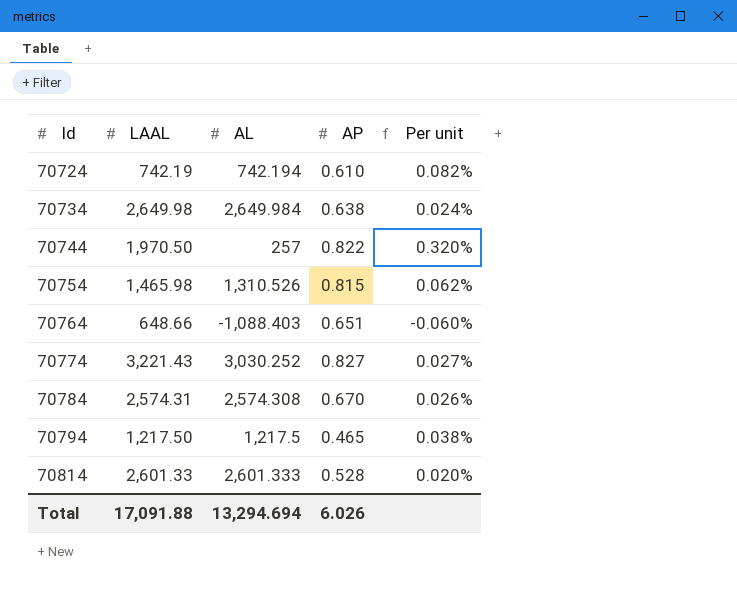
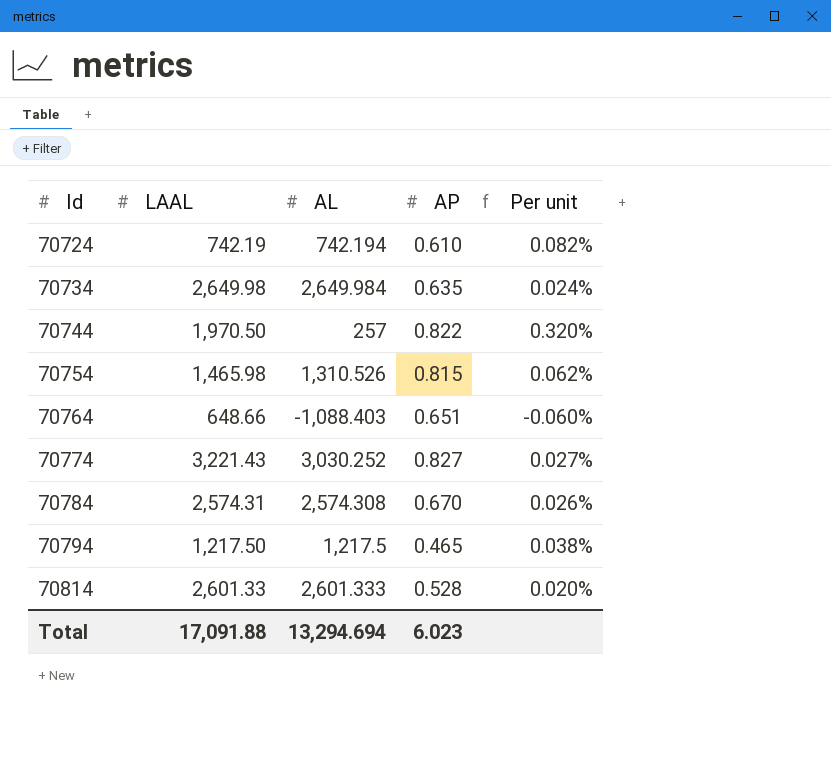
70734 | AP: 0.638 -> 0.635
Total | AP: 6.026 -> 6.023

